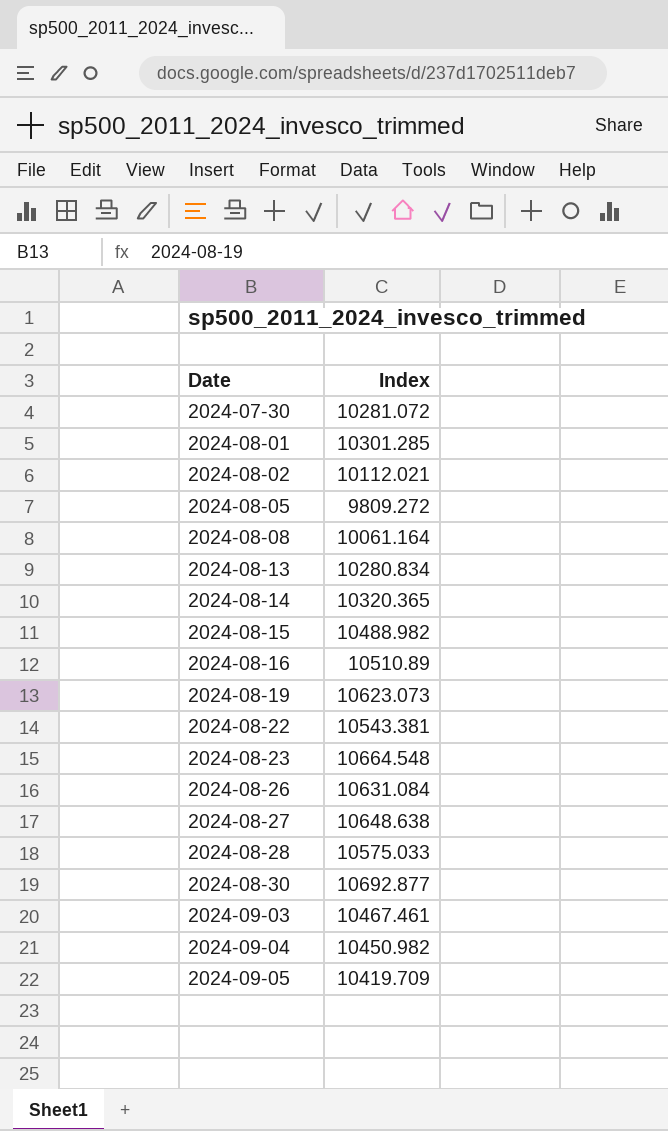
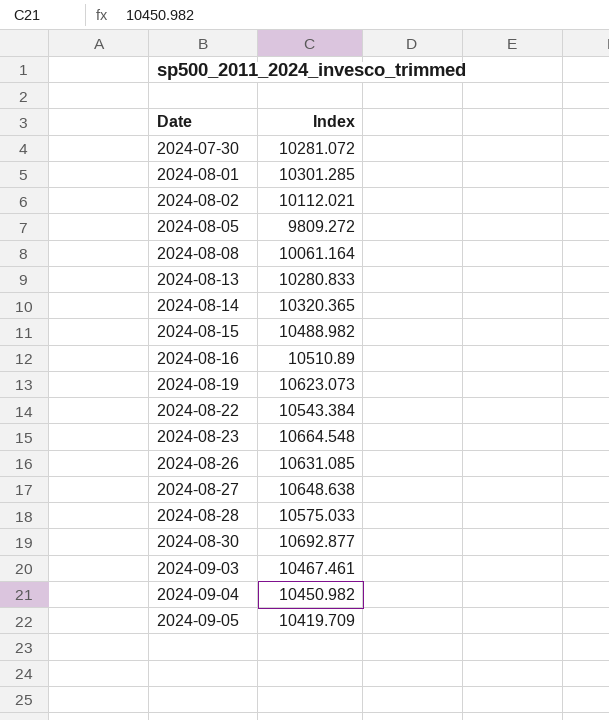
2024-08-13 | Index: 10280.834 -> 10280.833
2024-08-22 | Index: 10543.381 -> 10543.384
2024-08-26 | Index: 10631.084 -> 10631.085

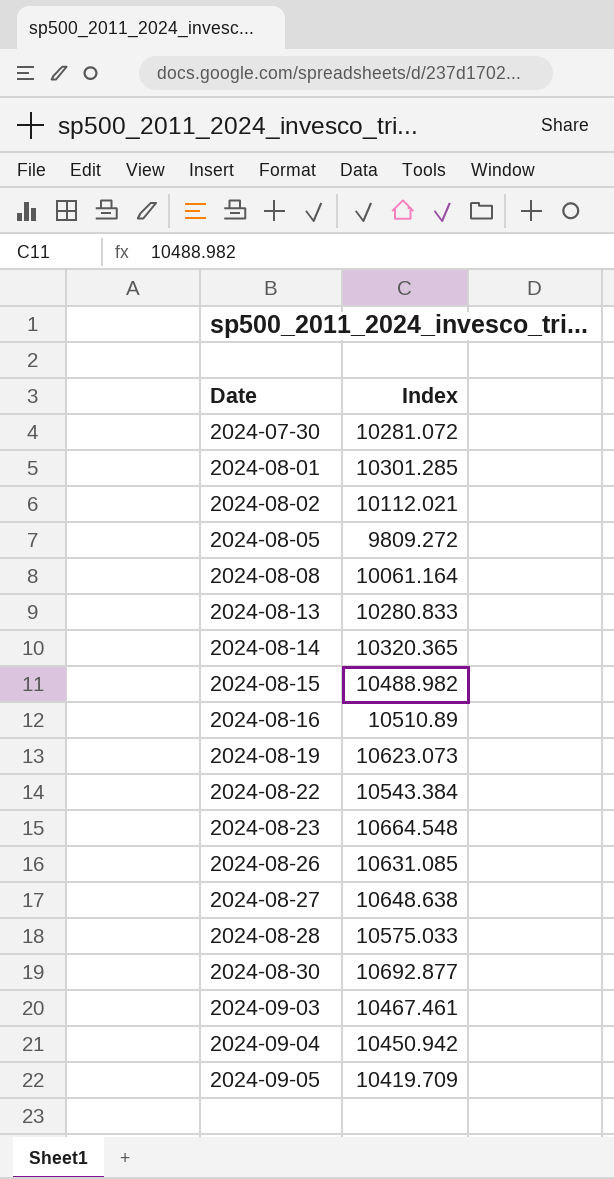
2024-09-04 | Index: 10450.982 -> 10450.942

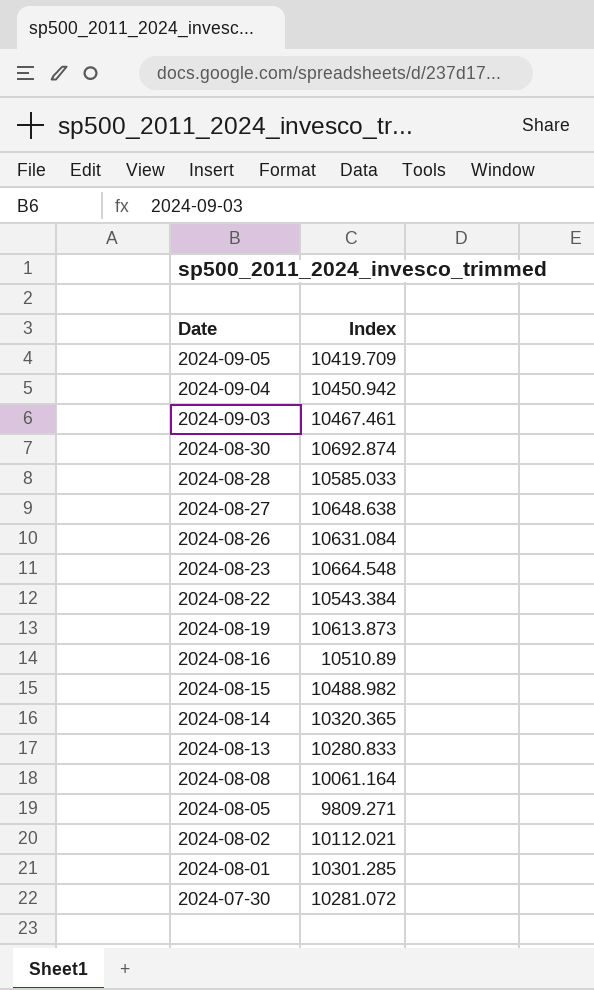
row order: Date ascending -> Date descending
2024-08-30 | Index: 10692.877 -> 10692.874
2024-08-28 | Index: 10575.033 -> 10585.033
2024-08-26 | Index: 10631.085 -> 10631.084
2024-08-19 | Index: 10623.073 -> 10613.873
2024-08-05 | Index: 9809.272 -> 9809.271

